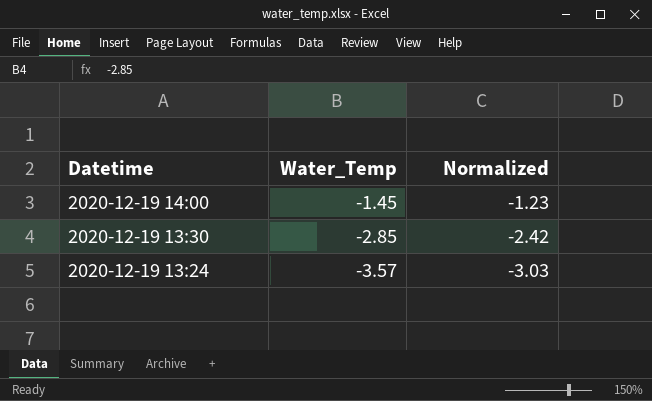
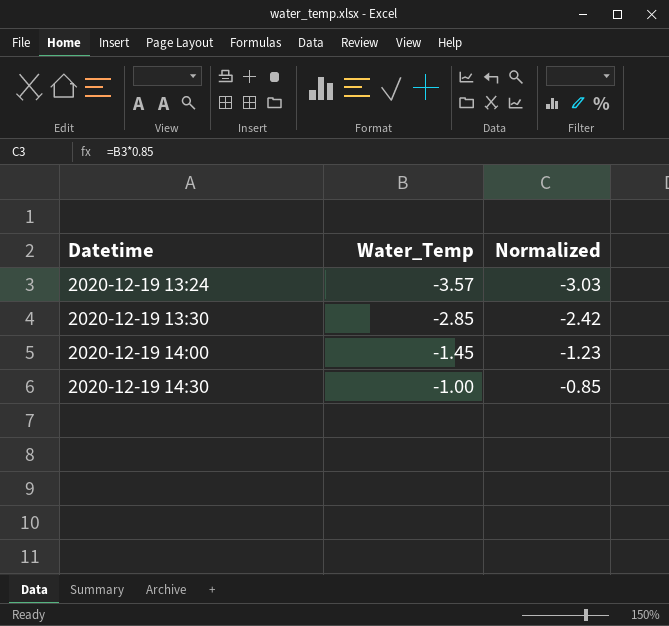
row order: Datetime descending -> Datetime ascending
row 2020-12-19 14:30: none -> -1.00 | -0.85

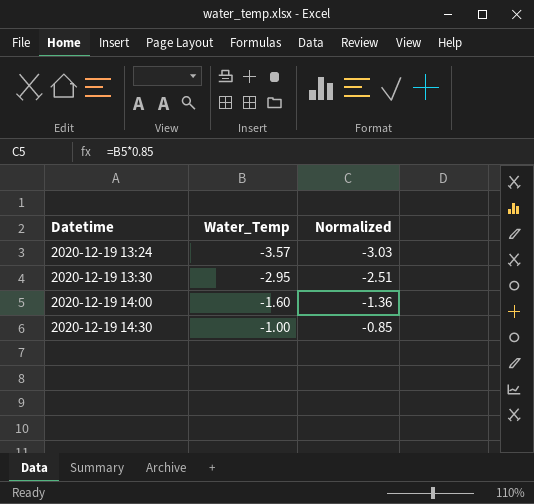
2020-12-19 13:30 | Water_Temp: -2.85 -> -2.95
2020-12-19 13:30 | Normalized: -2.42 -> -2.51
2020-12-19 14:00 | Water_Temp: -1.45 -> -1.60
2020-12-19 14:00 | Normalized: -1.23 -> -1.36

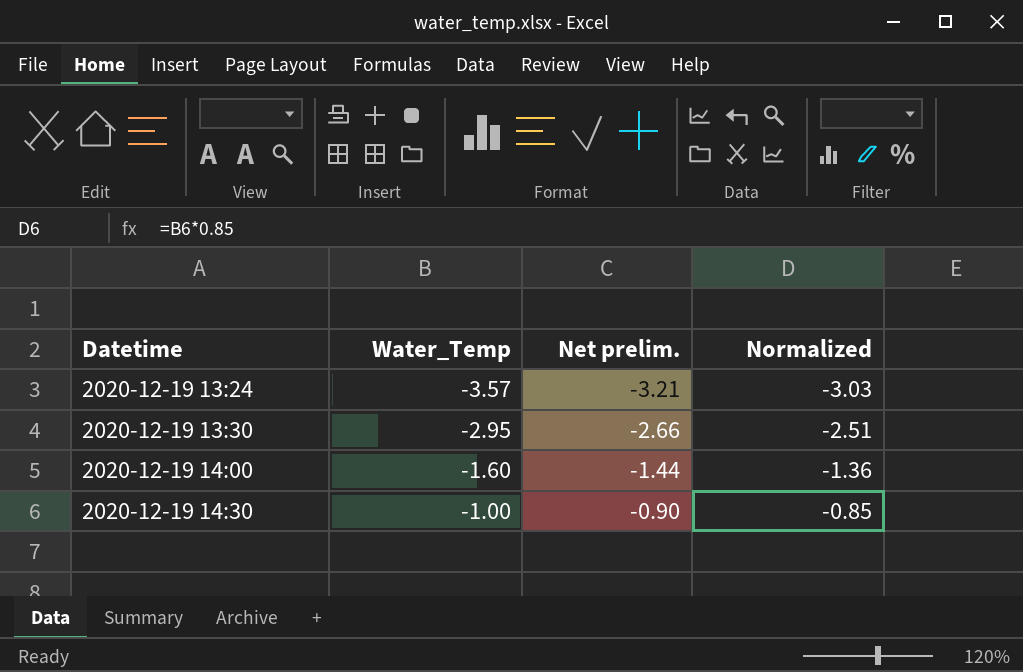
column Net prelim. | formula: none -> [Water_Temp] * 0.9

